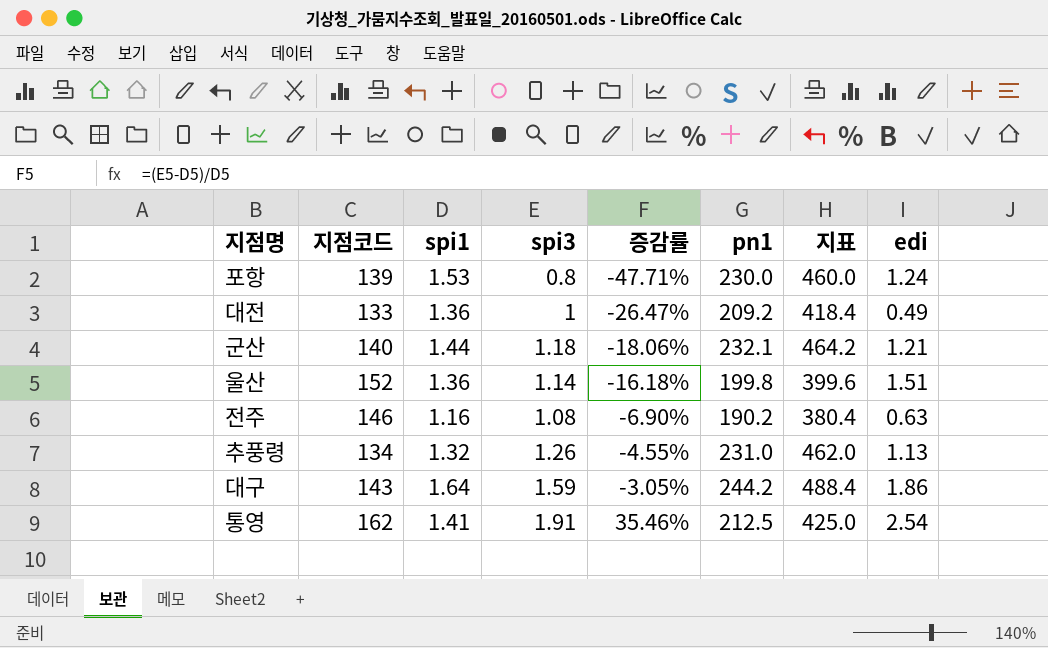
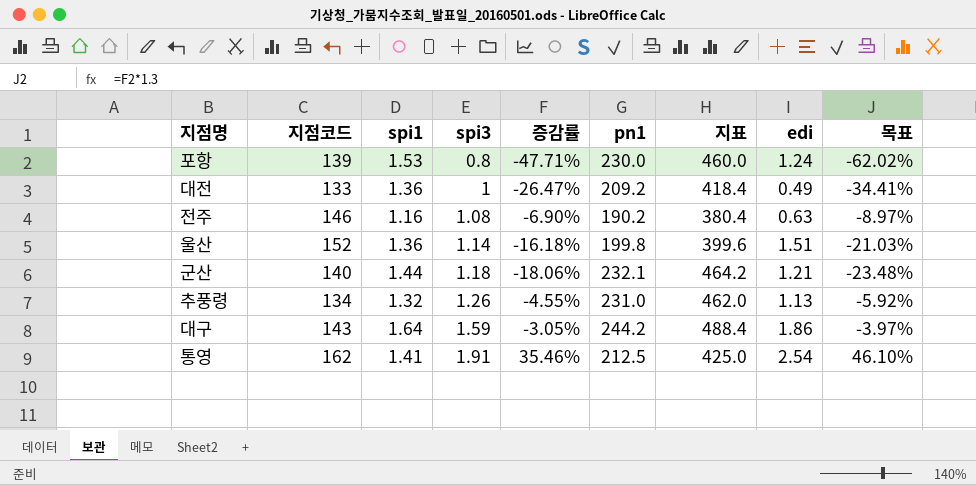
row order: 증감률 ascending -> spi3 ascending
column 목표 | formula: none -> [증감률] * 1.3

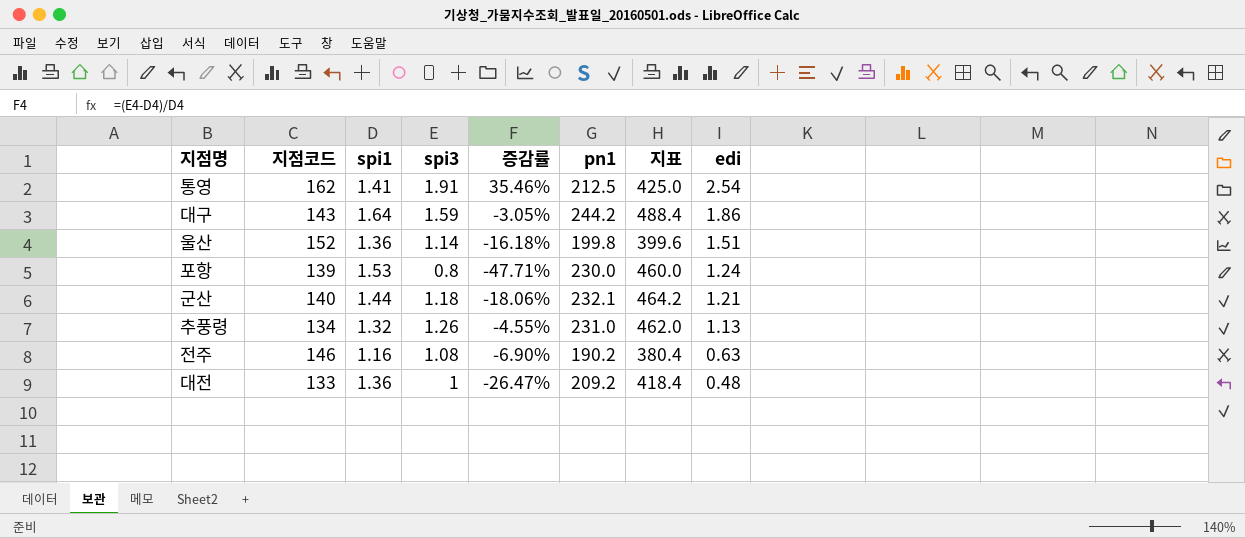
row order: spi3 ascending -> edi descending
column 목표 | formula: [증감률] * 1.3 -> none
대전 | edi: 0.49 -> 0.48

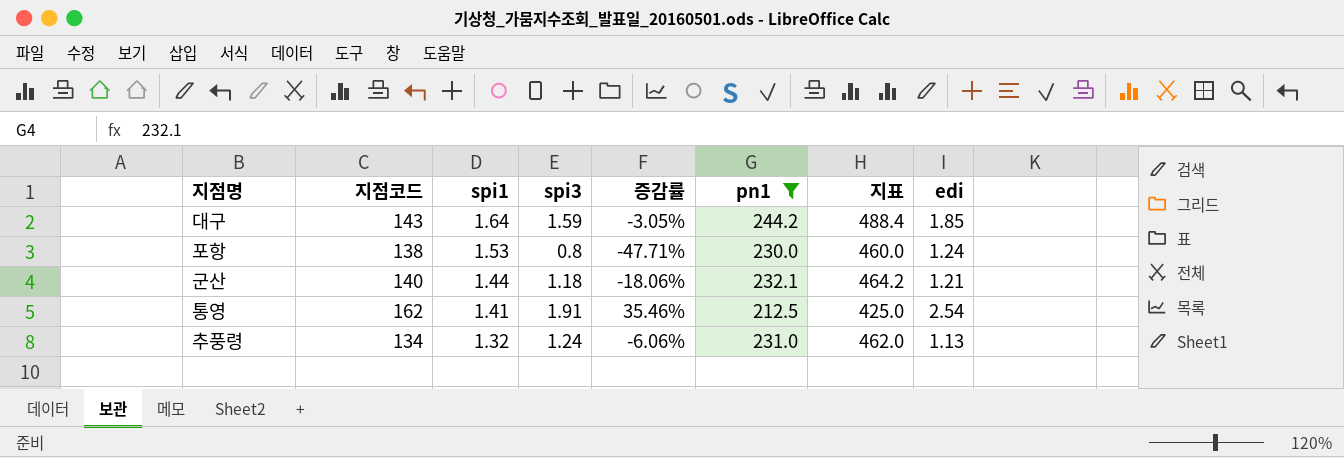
filter: none -> pn1 >= 212.5
row order: edi descending -> spi1 descending
대구 | edi: 1.86 -> 1.85
포항 | 지점코드: 139 -> 138
추풍령 | spi3: 1.26 -> 1.24
추풍령 | 증감률: -4.55% -> -6.06%

